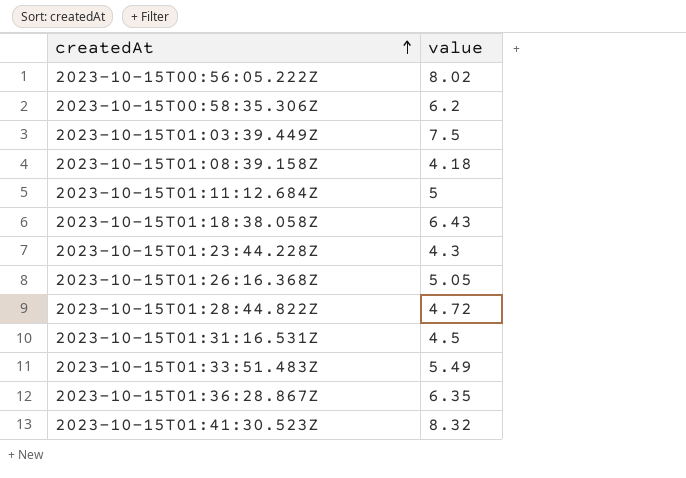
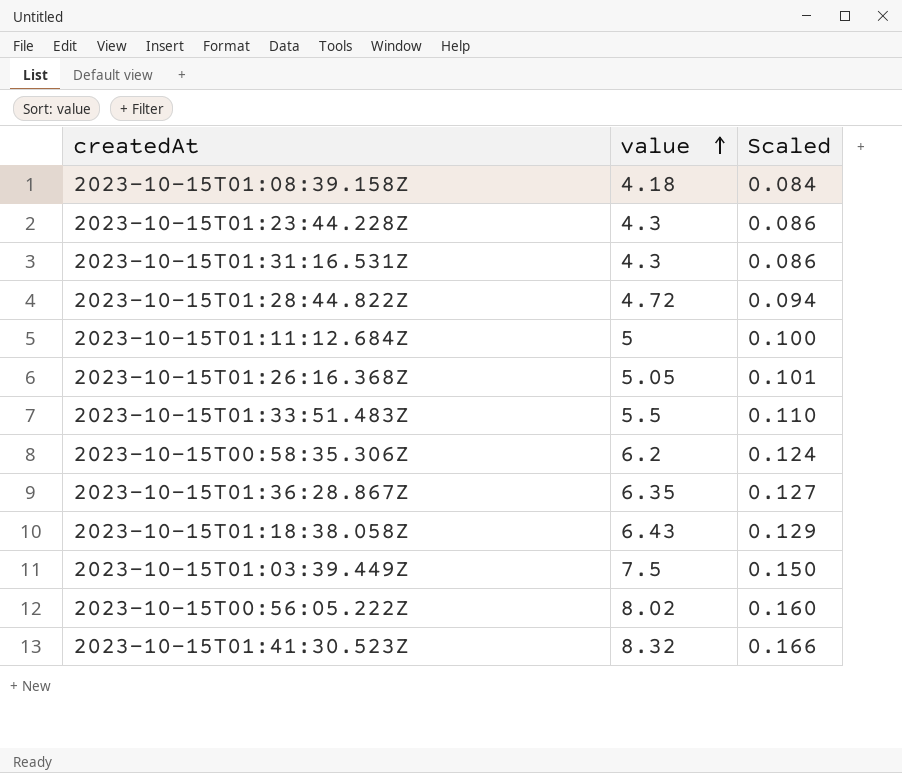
row order: createdAt ascending -> value ascending
column Scaled | formula: none -> [value] * 0.02
2023-10-15T01:31:16.531Z | value: 4.5 -> 4.3
2023-10-15T01:33:51.483Z | value: 5.49 -> 5.5

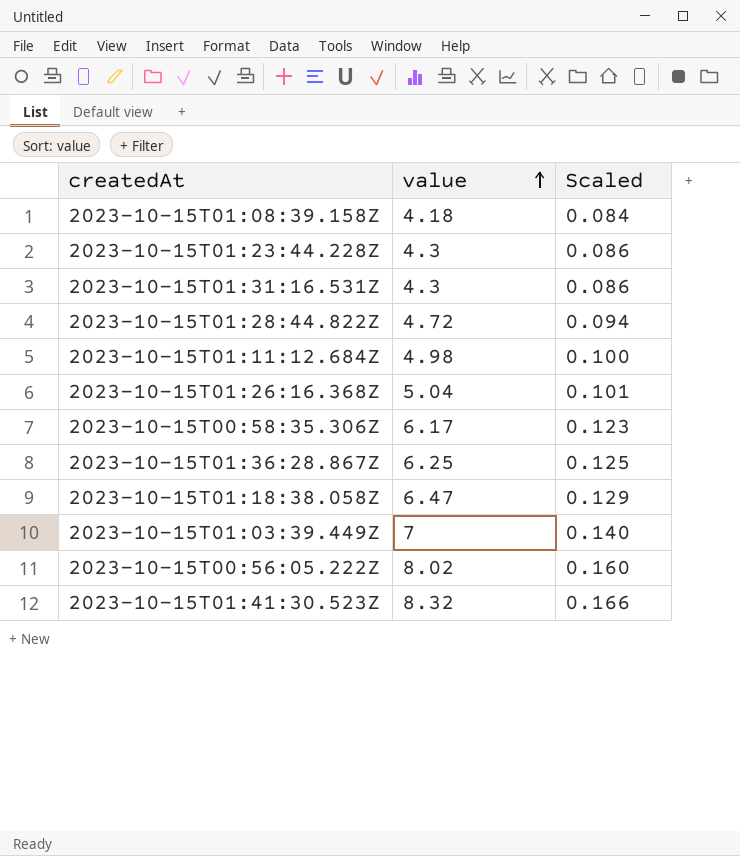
row 2023-10-15T01:33:51.483Z: 5.5 | 0.110 -> none
2023-10-15T01:11:12.684Z | value: 5 -> 4.98
2023-10-15T01:26:16.368Z | value: 5.05 -> 5.04
2023-10-15T00:58:35.306Z | value: 6.2 -> 6.17
2023-10-15T00:58:35.306Z | Scaled: 0.124 -> 0.123
2023-10-15T01:36:28.867Z | value: 6.35 -> 6.25
2023-10-15T01:36:28.867Z | Scaled: 0.127 -> 0.125
2023-10-15T01:18:38.058Z | value: 6.43 -> 6.47
2023-10-15T01:03:39.449Z | value: 7.5 -> 7
2023-10-15T01:03:39.449Z | Scaled: 0.150 -> 0.140

